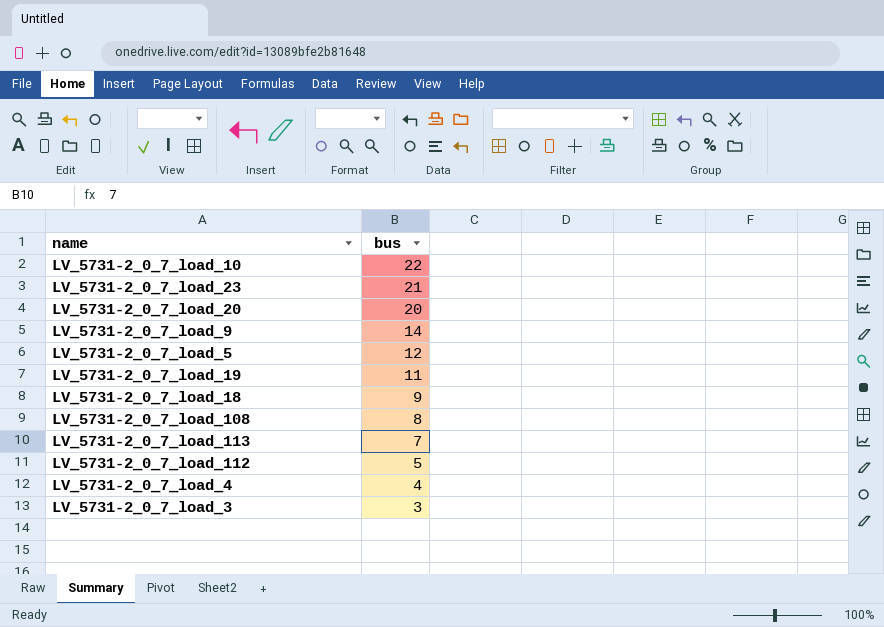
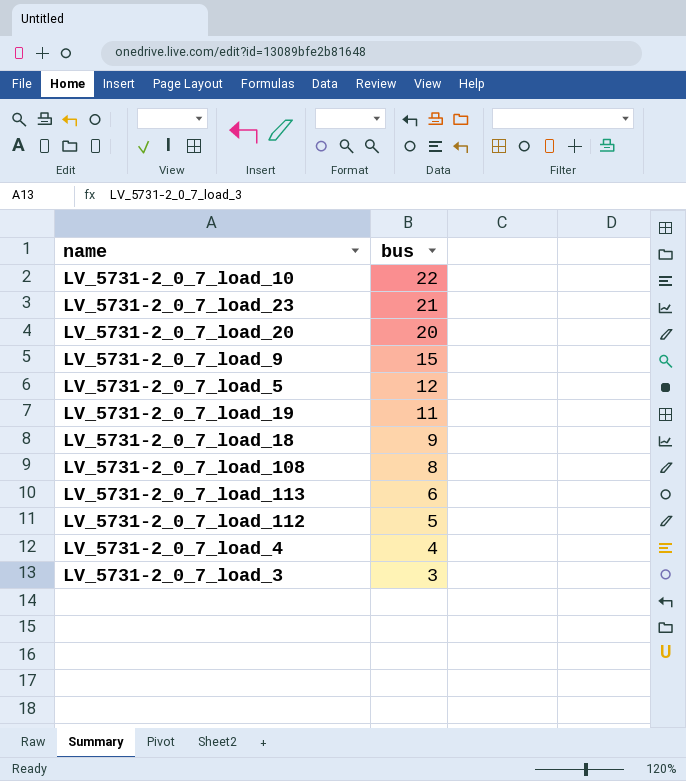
LV_5731-2_0_7_load_9 | bus: 14 -> 15
LV_5731-2_0_7_load_113 | bus: 7 -> 6

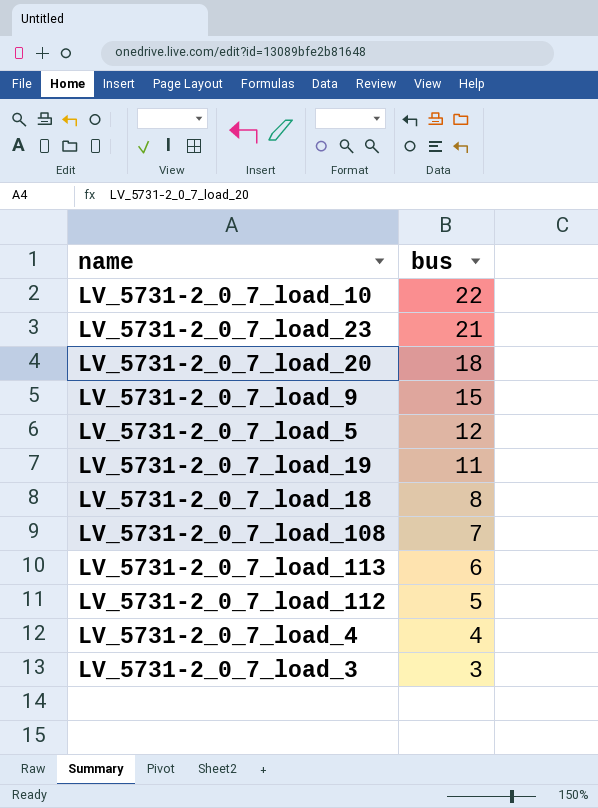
LV_5731-2_0_7_load_20 | bus: 20 -> 18
LV_5731-2_0_7_load_18 | bus: 9 -> 8
LV_5731-2_0_7_load_108 | bus: 8 -> 7

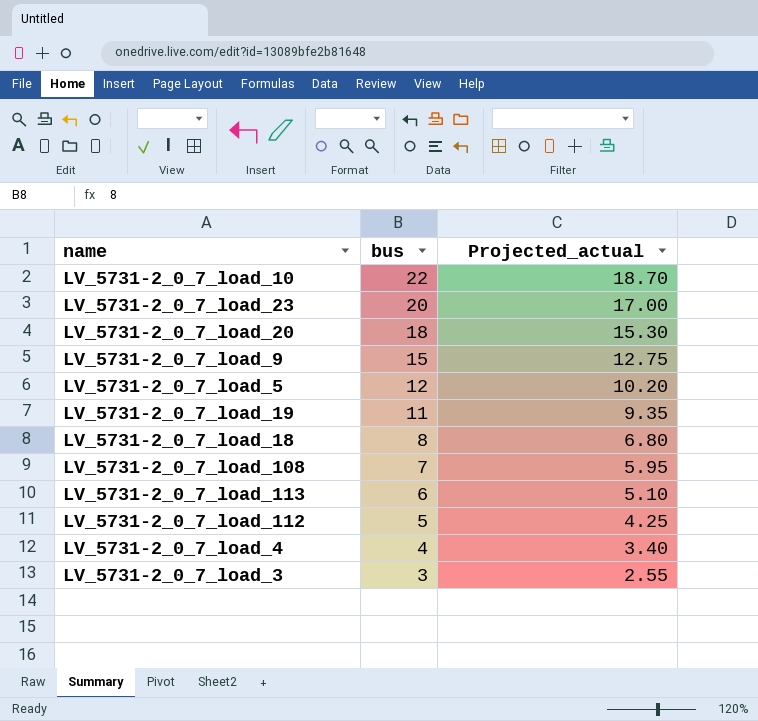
column Projected_actual | formula: none -> [bus] * 0.85
LV_5731-2_0_7_load_23 | bus: 21 -> 20

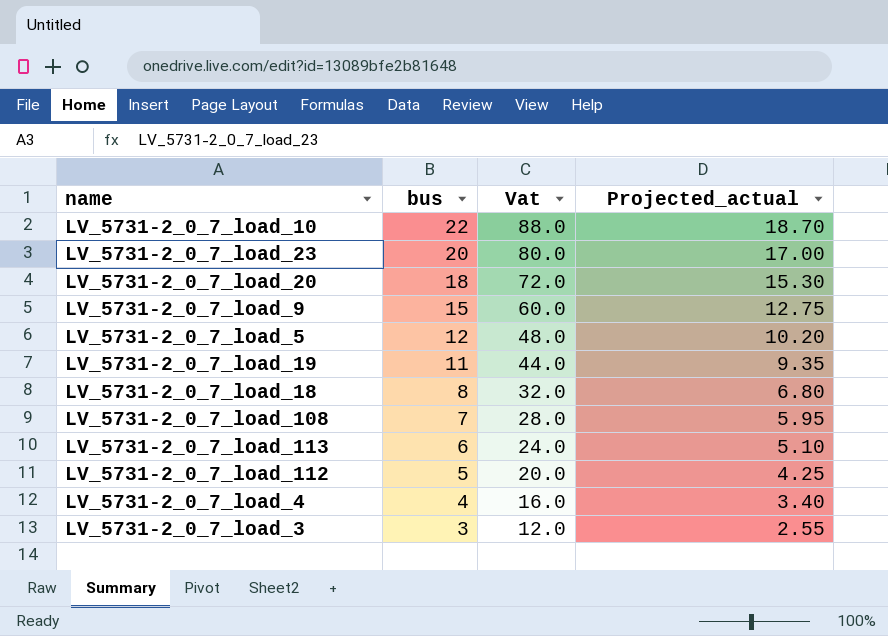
column Vat | formula: none -> [bus] * 4

